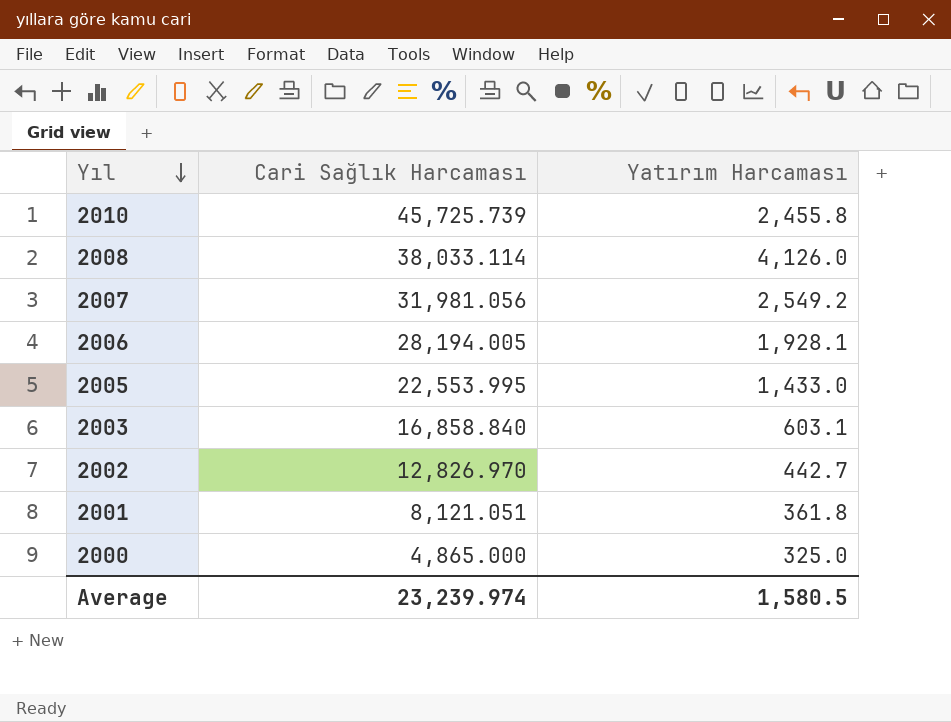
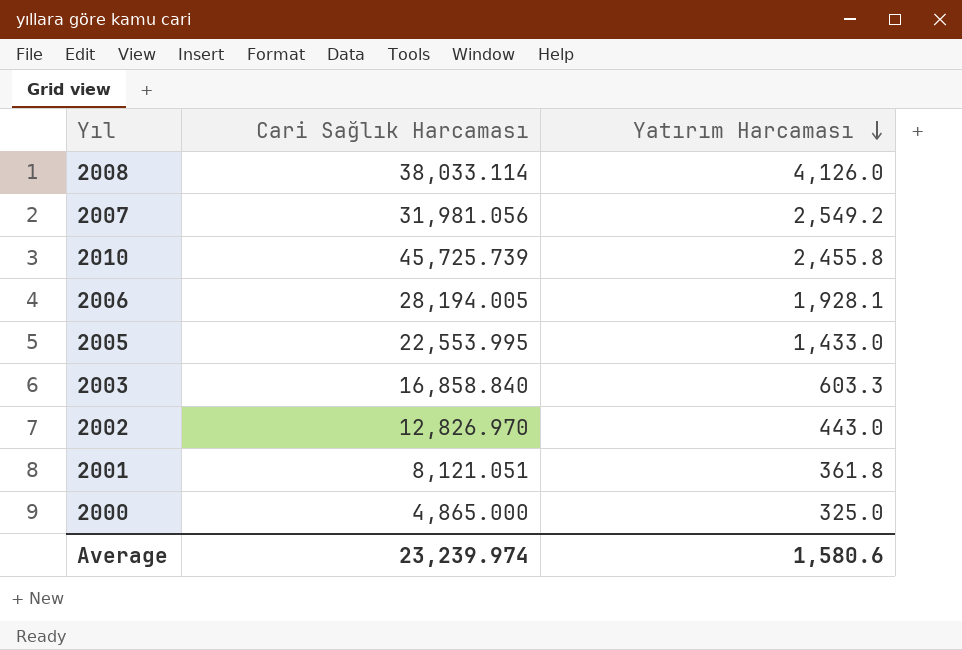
row order: Yıl descending -> Yatırım Harcaması descending
2003 | Yatırım Harcaması: 603.1 -> 603.3
2002 | Yatırım Harcaması: 442.7 -> 443.0
Average | Yatırım Harcaması: 1,580.5 -> 1,580.6

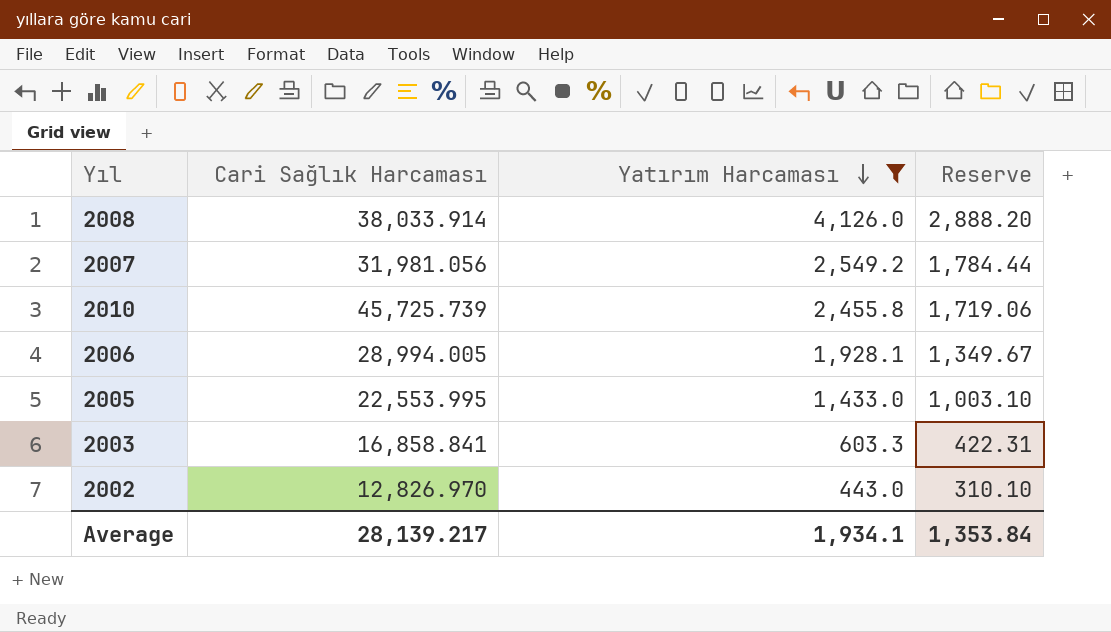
filter: none -> Yatırım Harcaması >= 443.0
column Reserve | formula: none -> [Yatırım Harcaması] * 0.7
2008 | Cari Sağlık Harcaması: 38,033.114 -> 38,033.914
2006 | Cari Sağlık Harcaması: 28,194.005 -> 28,994.005
2003 | Cari Sağlık Harcaması: 16,858.840 -> 16,858.841
Average | Cari Sağlık Harcaması: 23,239.974 -> 28,139.217
Average | Yatırım Harcaması: 1,580.6 -> 1,934.1

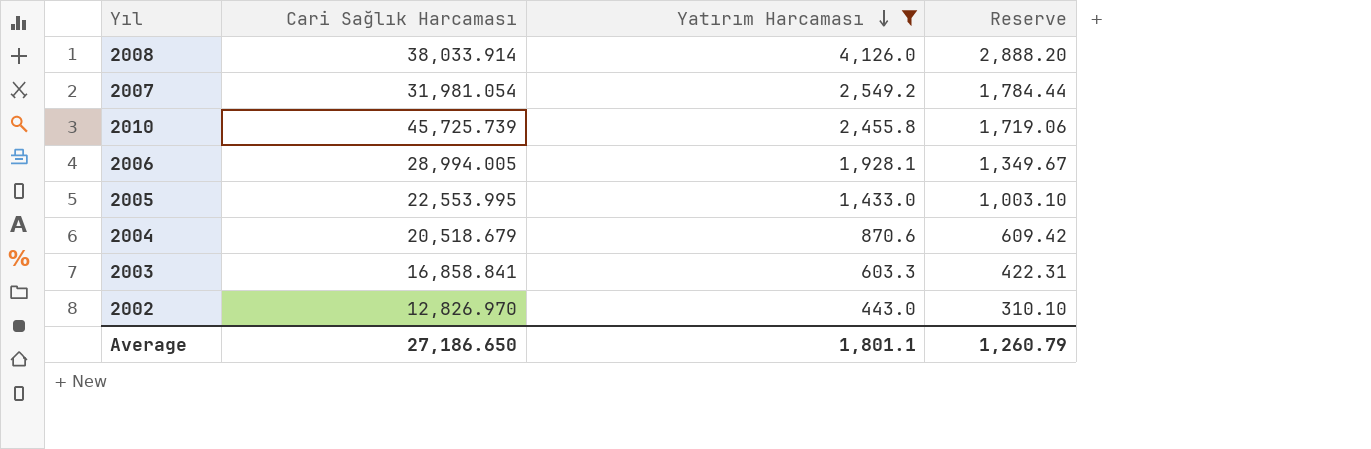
2007 | Cari Sağlık Harcaması: 31,981.056 -> 31,981.054
row 2004: none -> 20,518.679 | 870.6 | 609.42
Average | Cari Sağlık Harcaması: 28,139.217 -> 27,186.650
Average | Yatırım Harcaması: 1,934.1 -> 1,801.1
Average | Reserve: 1,353.84 -> 1,260.79

